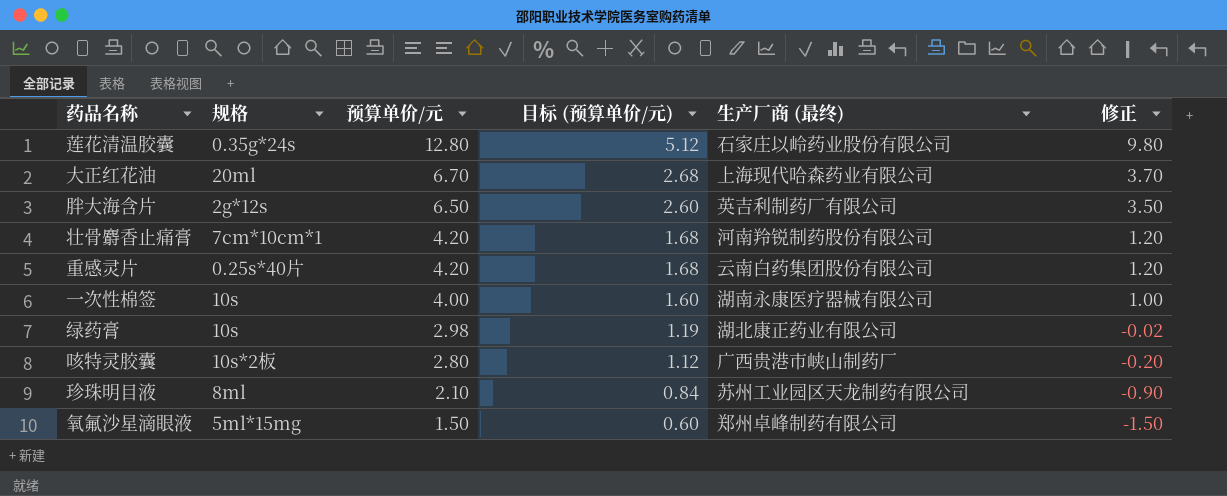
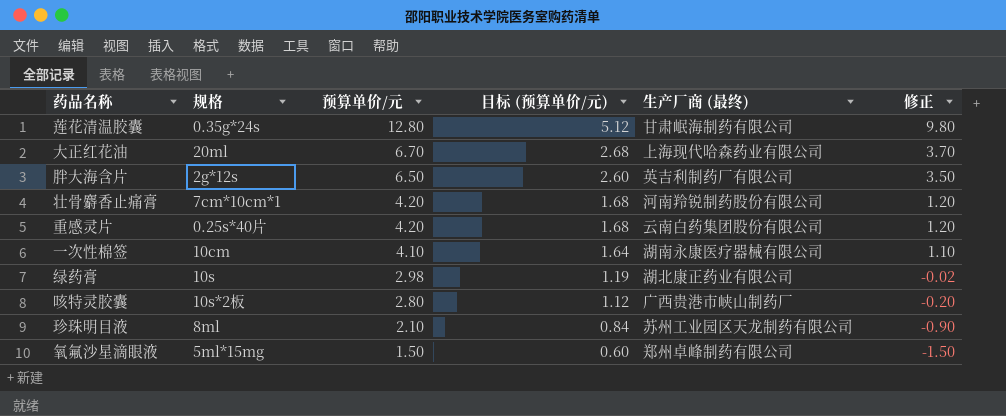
莲花清温胶囊 | 生产厂商 (最终): 石家庄以岭药业股份有限公司 -> 甘肃岷海制药有限公司
一次性棉签 | 规格: 10s -> 10cm
一次性棉签 | 预算单价/元: 4.00 -> 4.10
一次性棉签 | 目标 (预算单价/元): 1.60 -> 1.64
一次性棉签 | 修正: 1.00 -> 1.10

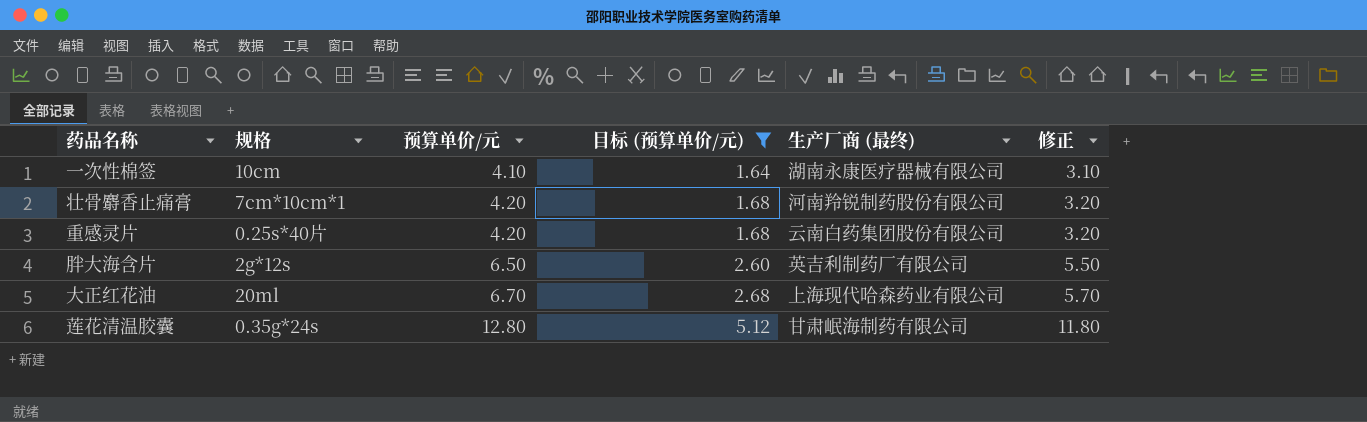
filter: none -> 目标 (预算单价/元) >= 1.64
row order: 预算单价/元 descending -> 预算单价/元 ascending
column 修正 | formula: [预算单价/元] - 3 -> [预算单价/元] - 1

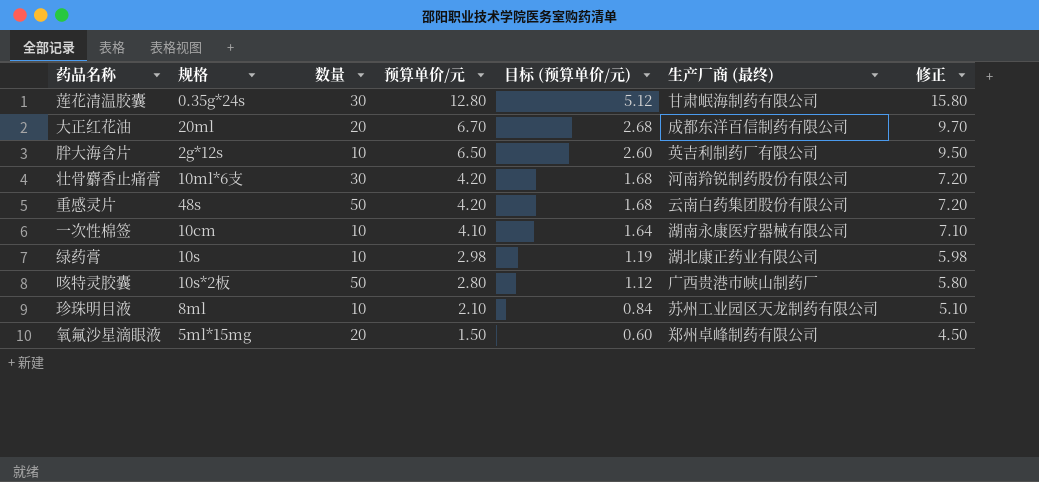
filter: 目标 (预算单价/元) >= 1.64 -> none
row order: 预算单价/元 ascending -> 预算单价/元 descending
column 数量 | position: none -> 3
column 修正 | formula: [预算单价/元] - 1 -> [预算单价/元] + 3
大正红花油 | 生产厂商 (最终): 上海现代哈森药业有限公司 -> 成都东洋百信制药有限公司
壮骨麝香止痛膏 | 规格: 7cm*10cm*1 -> 10ml*6支
重感灵片 | 规格: 0.25s*40片 -> 48s

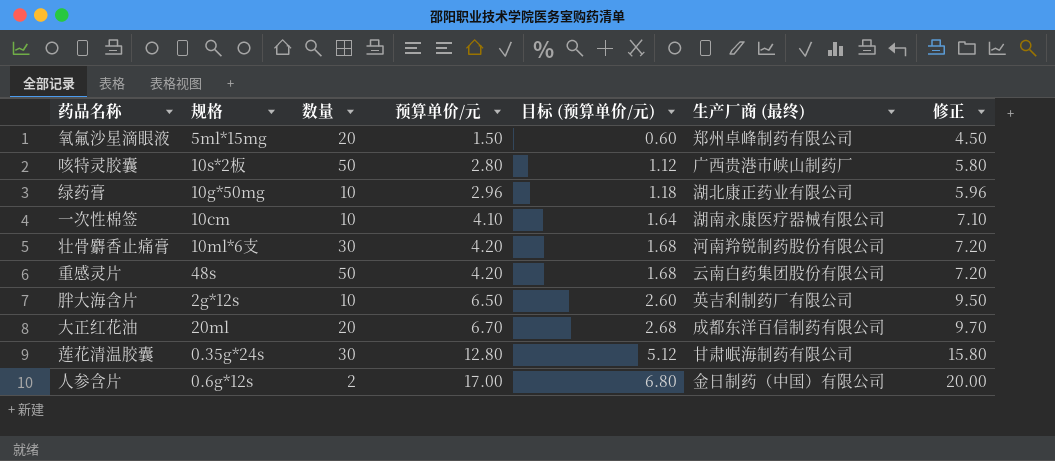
row order: 预算单价/元 descending -> 预算单价/元 ascending
row 珍珠明目液: 8ml | 10 | 2.10 | 0.84 | 苏州工业园区天龙制药有限公司 | 5.10 -> none
绿药膏 | 规格: 10s -> 10g*50mg
绿药膏 | 预算单价/元: 2.98 -> 2.96
绿药膏 | 目标 (预算单价/元): 1.19 -> 1.18
绿药膏 | 修正: 5.98 -> 5.96
row 人参含片: none -> 0.6g*12s | 2 | 17.00 | 6.80 | 金日制药（中国）有限公司 | 20.00

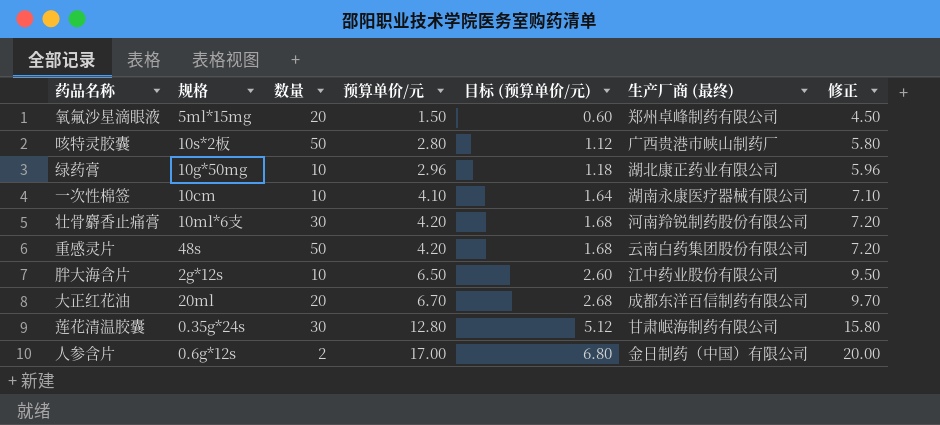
胖大海含片 | 生产厂商 (最终): 英吉利制药厂有限公司 -> 江中药业股份有限公司

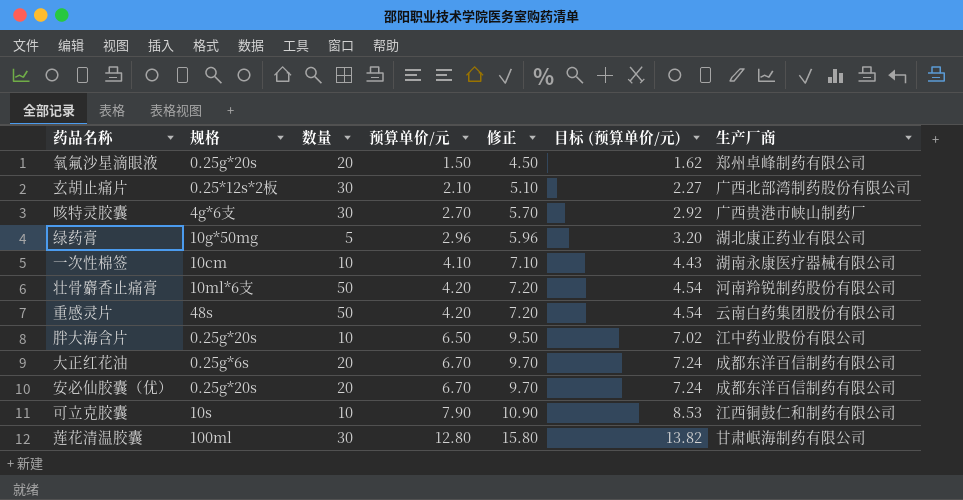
column 修正 | position: 7 -> 5
column 目标 (预算单价/元) | formula: [预算单价/元] * 0.4 -> [预算单价/元] * 1.08
column name: 生产厂商 (最终) -> 生产厂商
row 人参含片: 0.6g*12s | 2 | 17.00 | 6.80 | 金日制药（中国）有限公司 | 20.00 -> none
氧氟沙星滴眼液 | 规格: 5ml*15mg -> 0.25g*20s
row 玄胡止痛片: none -> 0.25*12s*2板 | 30 | 2.10 | 5.10 | 2.27 | 广西北部湾制药股份有限公司
咳特灵胶囊 | 规格: 10s*2板 -> 4g*6支
咳特灵胶囊 | 数量: 50 -> 30
咳特灵胶囊 | 预算单价/元: 2.80 -> 2.70
咳特灵胶囊 | 修正: 5.80 -> 5.70
绿药膏 | 数量: 10 -> 5
壮骨麝香止痛膏 | 数量: 30 -> 50
胖大海含片 | 规格: 2g*12s -> 0.25g*20s
大正红花油 | 规格: 20ml -> 0.25g*6s
row 安必仙胶囊（优）: none -> 0.25g*20s | 20 | 6.70 | 9.70 | 7.24 | 成都东洋百信制药有限公司
row 可立克胶囊: none -> 10s | 10 | 7.90 | 10.90 | 8.53 | 江西铜鼓仁和制药有限公司
莲花清温胶囊 | 规格: 0.35g*24s -> 100ml

